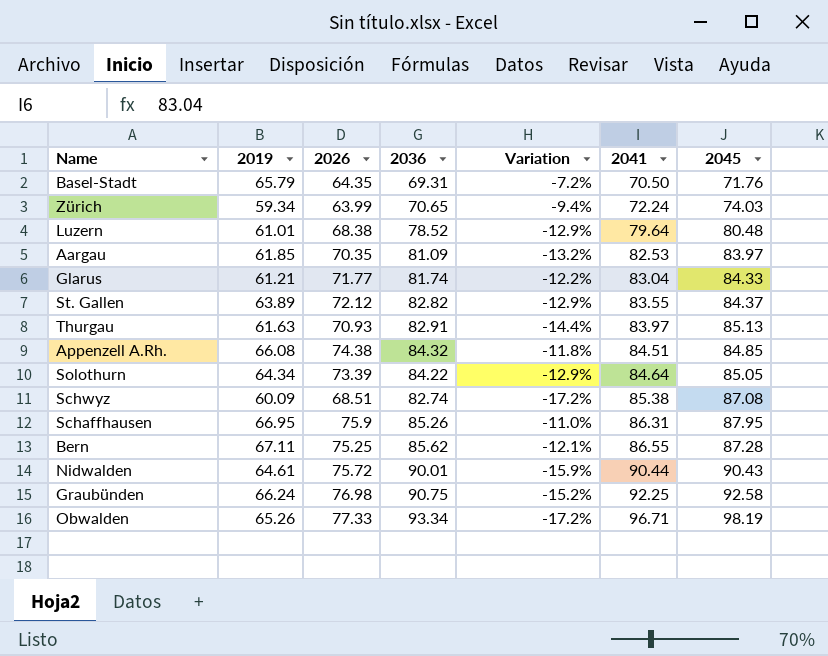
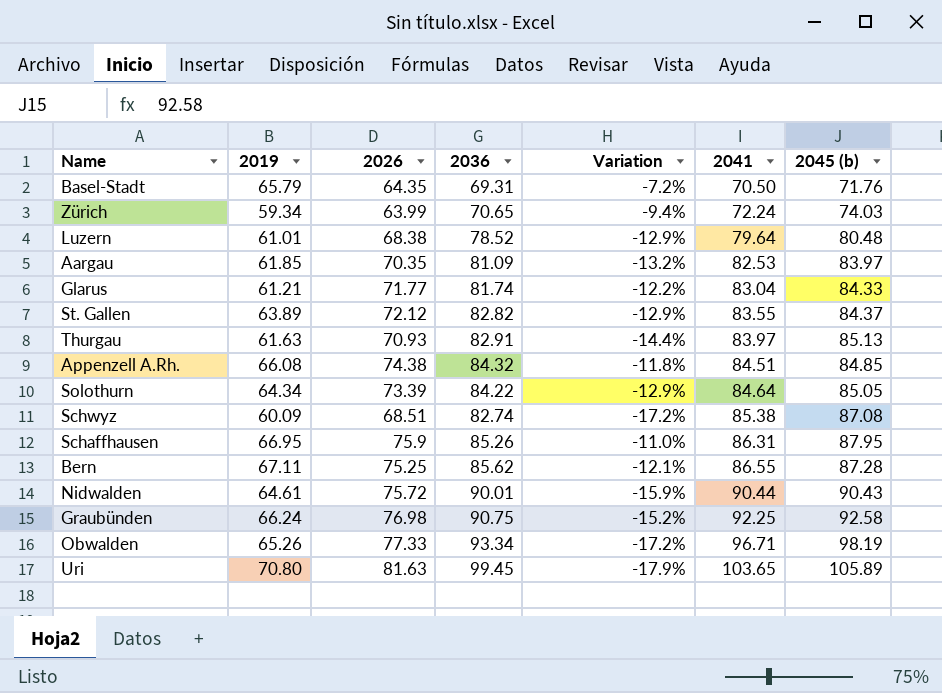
column name: 2045 -> 2045 (b)
row Uri: none -> 70.80 | 81.63 | 99.45 | -17.9% | 103.65 | 105.89

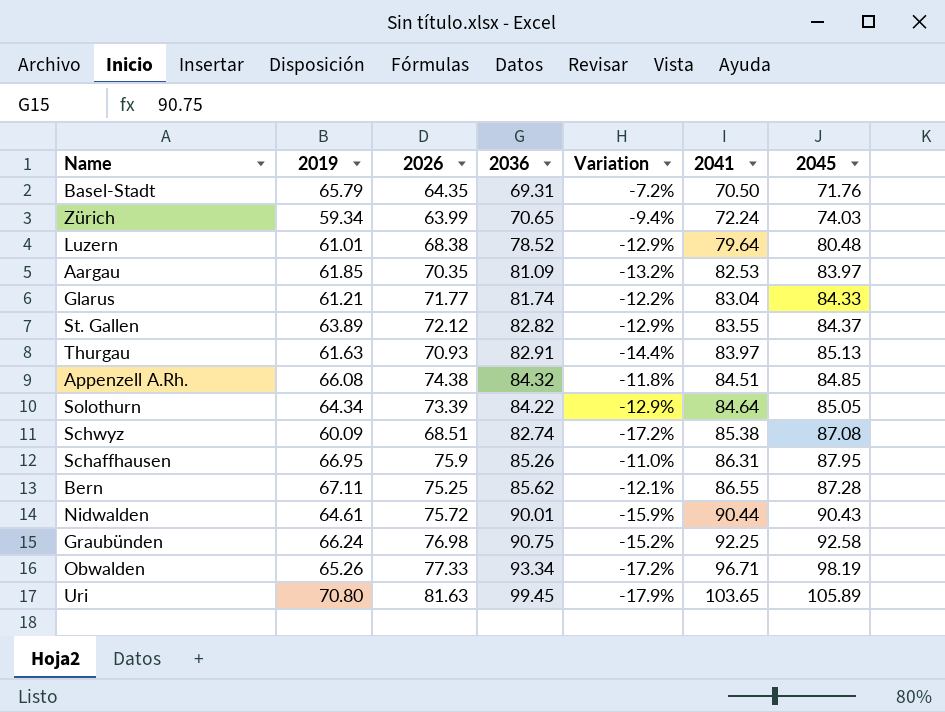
column name: 2045 (b) -> 2045

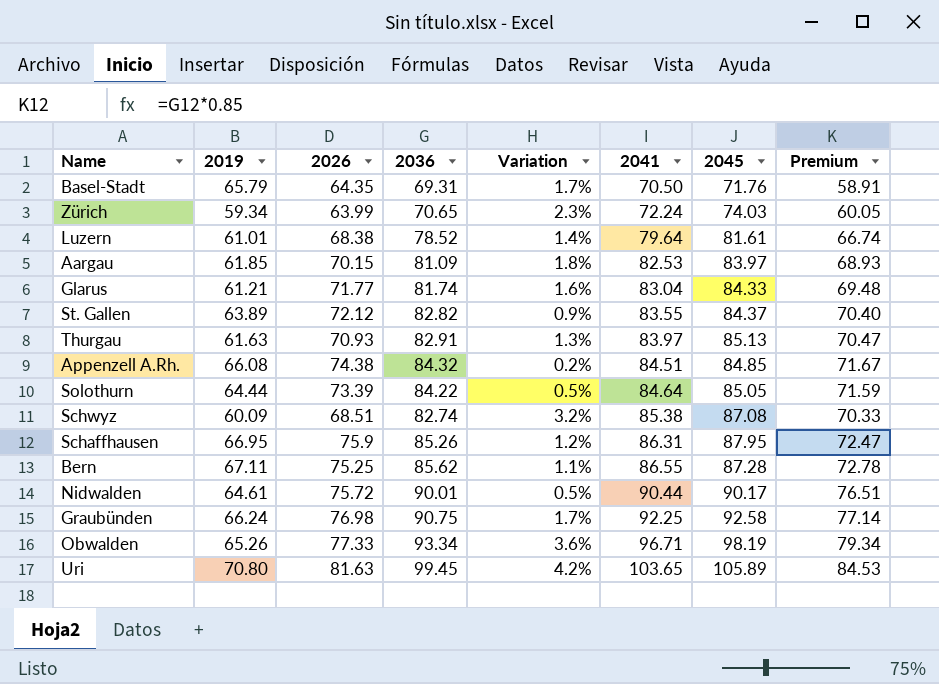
column Variation | formula: ([2026] - [2036]) / [2036] -> ([2041] - [2036]) / [2036]
column Premium | formula: none -> [2036] * 0.85
Luzern | 2045: 80.48 -> 81.61
Aargau | 2026: 70.35 -> 70.15
Solothurn | 2019: 64.34 -> 64.44
Nidwalden | 2045: 90.43 -> 90.17

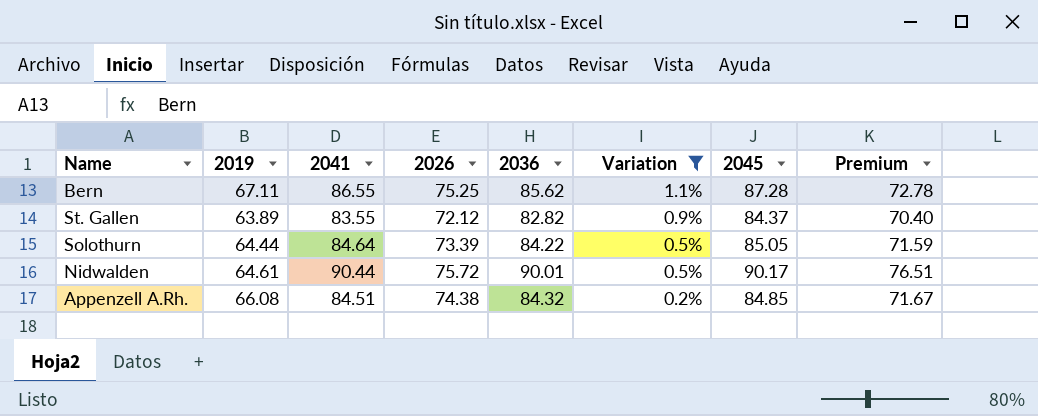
filter: none -> Variation <= 1.1%
row order: 2041 ascending -> Variation descending
column 2041 | position: 6 -> 3

